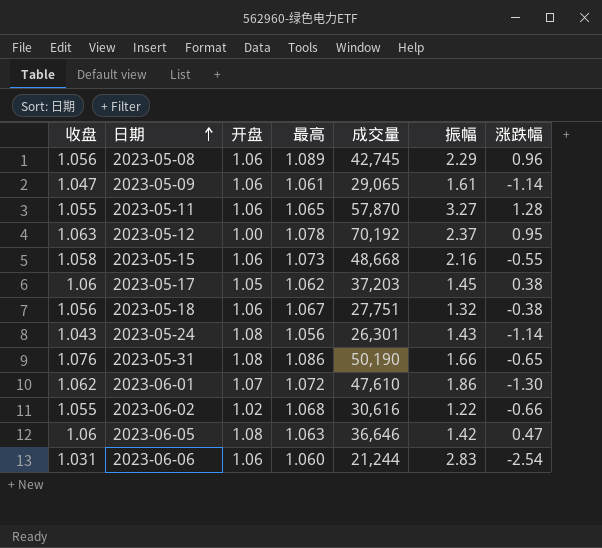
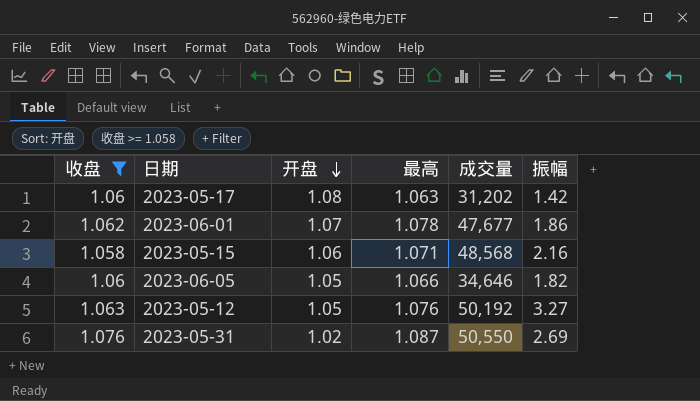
filter: none -> 收盘 >= 1.058
row order: 日期 ascending -> 开盘 descending
column 涨跌幅 | position: 7 -> none
2023-05-17 | 开盘: 1.05 -> 1.08
2023-05-17 | 最高: 1.062 -> 1.063
2023-05-17 | 成交量: 37,203 -> 31,202
2023-05-17 | 振幅: 1.45 -> 1.42
2023-06-01 | 最高: 1.072 -> 1.078
2023-06-01 | 成交量: 47,610 -> 47,677
2023-05-15 | 最高: 1.073 -> 1.071
2023-05-15 | 成交量: 48,668 -> 48,568
2023-06-05 | 开盘: 1.08 -> 1.05
2023-06-05 | 最高: 1.063 -> 1.066
2023-06-05 | 成交量: 36,646 -> 34,646
2023-06-05 | 振幅: 1.42 -> 1.82
2023-05-12 | 开盘: 1.00 -> 1.05
2023-05-12 | 最高: 1.078 -> 1.076
2023-05-12 | 成交量: 70,192 -> 50,192
2023-05-12 | 振幅: 2.37 -> 3.27
2023-05-31 | 开盘: 1.08 -> 1.02
2023-05-31 | 最高: 1.086 -> 1.087
2023-05-31 | 成交量: 50,190 -> 50,550
2023-05-31 | 振幅: 1.66 -> 2.69

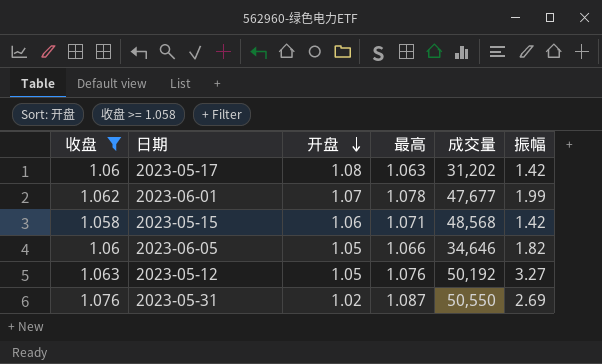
2023-06-01 | 振幅: 1.86 -> 1.99
2023-05-15 | 振幅: 2.16 -> 1.42

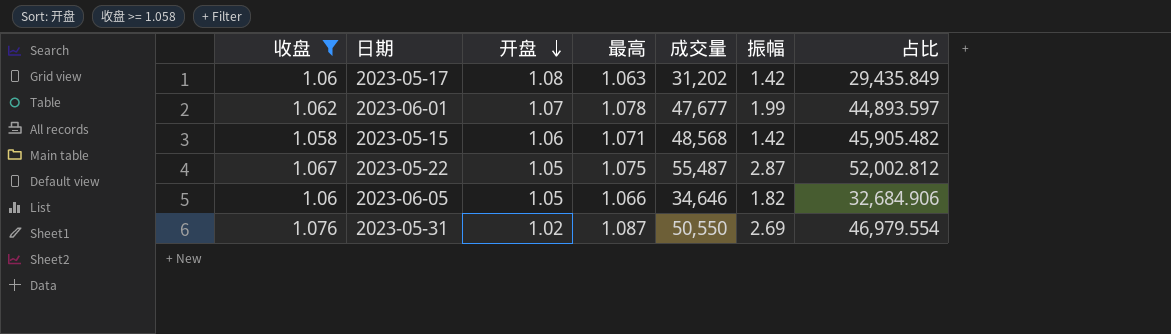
column 占比 | formula: none -> [成交量] / [收盘]
row 2023-05-12: 1.063 | 1.05 | 1.076 | 50,192 | 3.27 -> none
row 2023-05-22: none -> 1.067 | 1.05 | 1.075 | 55,487 | 2.87 | 52,002.812

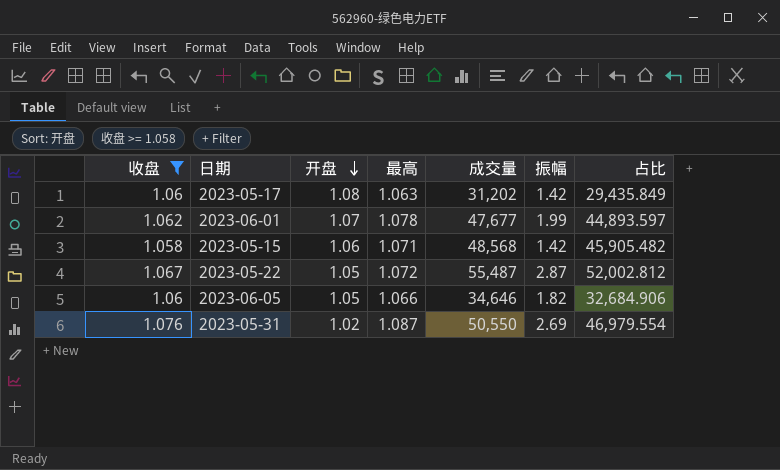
2023-05-22 | 最高: 1.075 -> 1.072

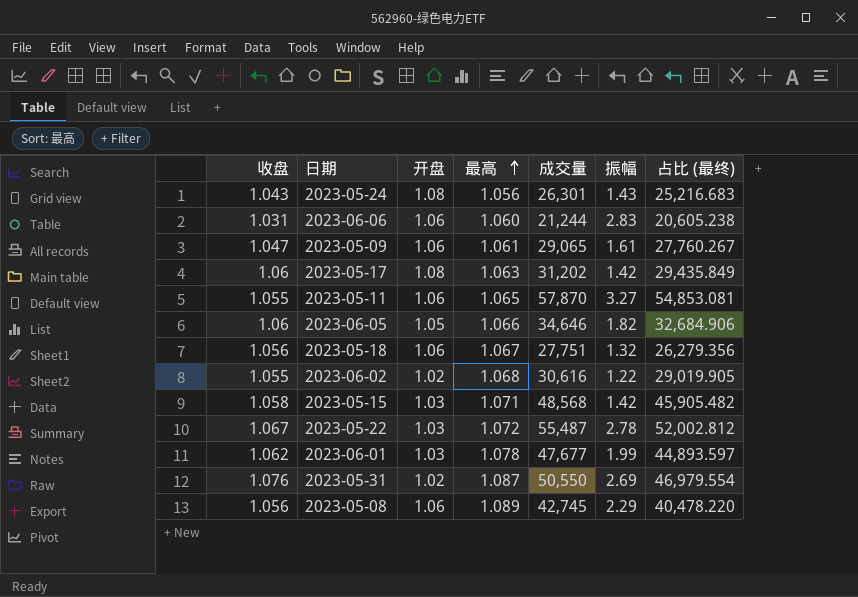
filter: 收盘 >= 1.058 -> none
row order: 开盘 descending -> 最高 ascending
column name: 占比 -> 占比 (最终)
2023-05-15 | 开盘: 1.06 -> 1.03
2023-05-22 | 开盘: 1.05 -> 1.03
2023-05-22 | 振幅: 2.87 -> 2.78
2023-06-01 | 开盘: 1.07 -> 1.03

